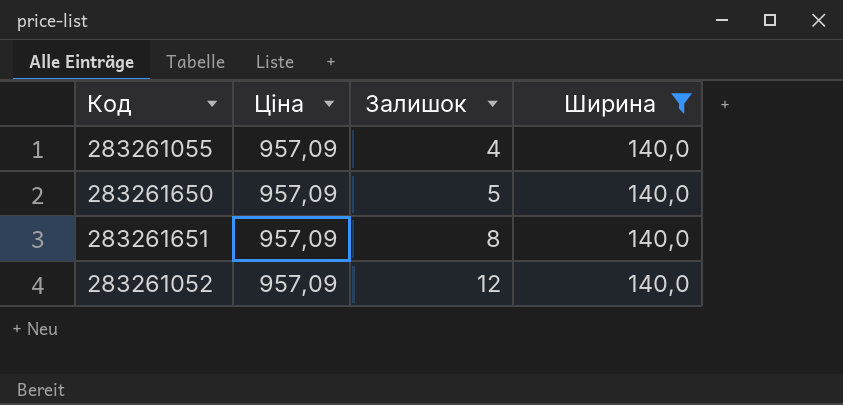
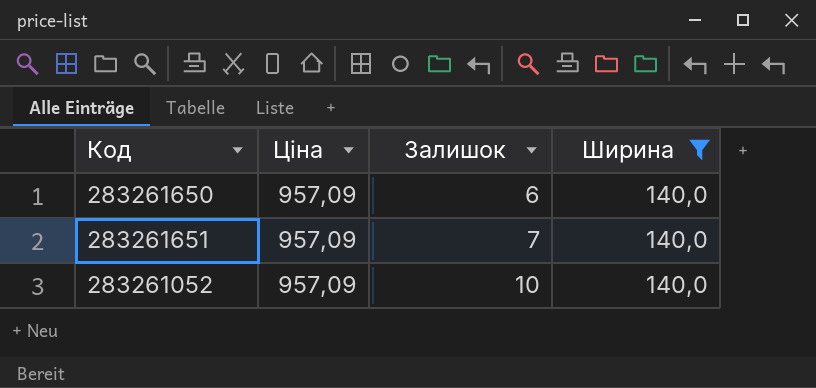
row 283261055: 957,09 | 4 | 140,0 -> none
283261650 | Залишок: 5 -> 6
283261651 | Залишок: 8 -> 7
283261052 | Залишок: 12 -> 10

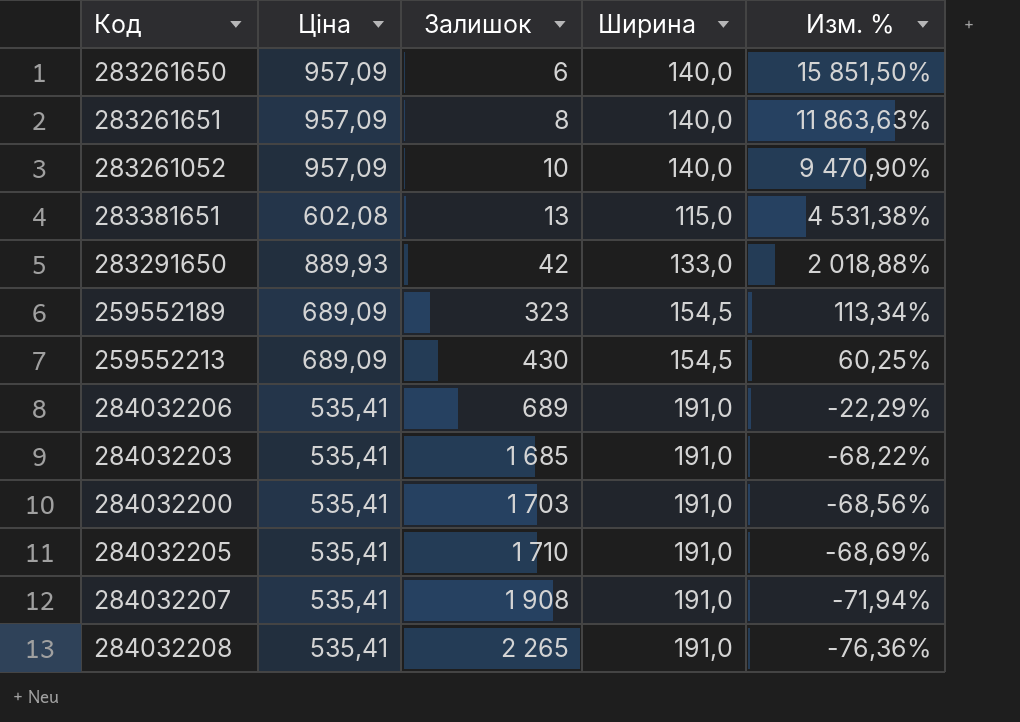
filter: Ширина = 140,0 -> none
column Изм. % | formula: none -> ([Ціна] - [Залишок]) / [Залишок]
283261651 | Залишок: 7 -> 8

